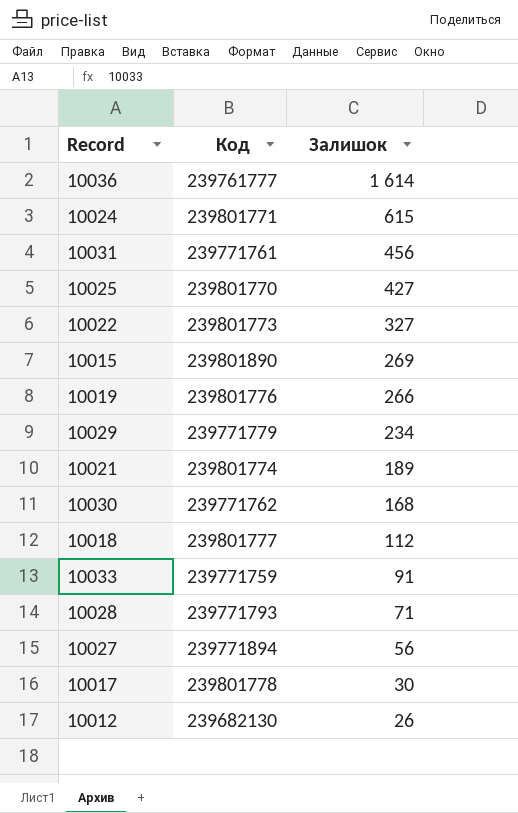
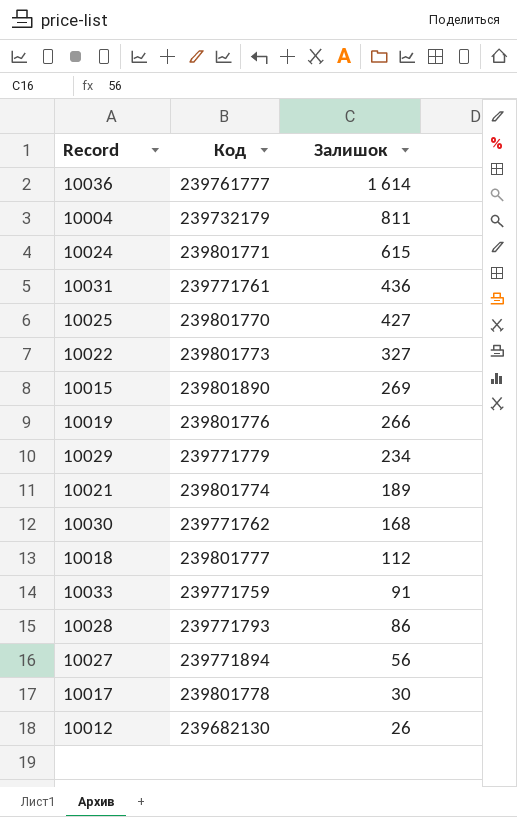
row 10004: none -> 239732179 | 811
10031 | Залишок: 456 -> 436
10028 | Залишок: 71 -> 86

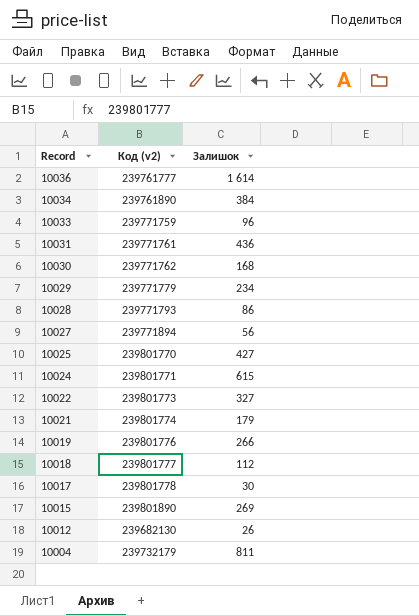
row order: Залишок descending -> Record descending
column name: Код -> Код (v2)
row 10034: none -> 239761890 | 384
10033 | Залишок: 91 -> 96
10021 | Залишок: 189 -> 179

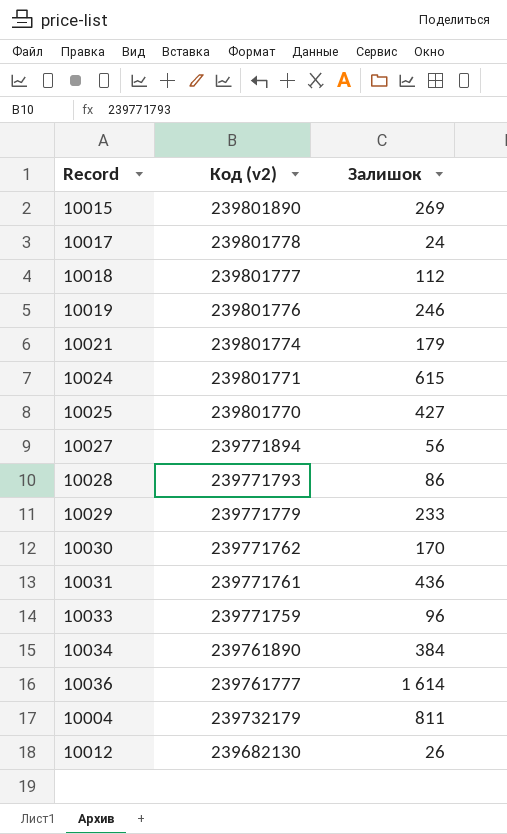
row order: Record descending -> Код (v2) descending
row 10022: 239801773 | 327 -> none
10017 | Залишок: 30 -> 24
10019 | Залишок: 266 -> 246
10029 | Залишок: 234 -> 233
10030 | Залишок: 168 -> 170

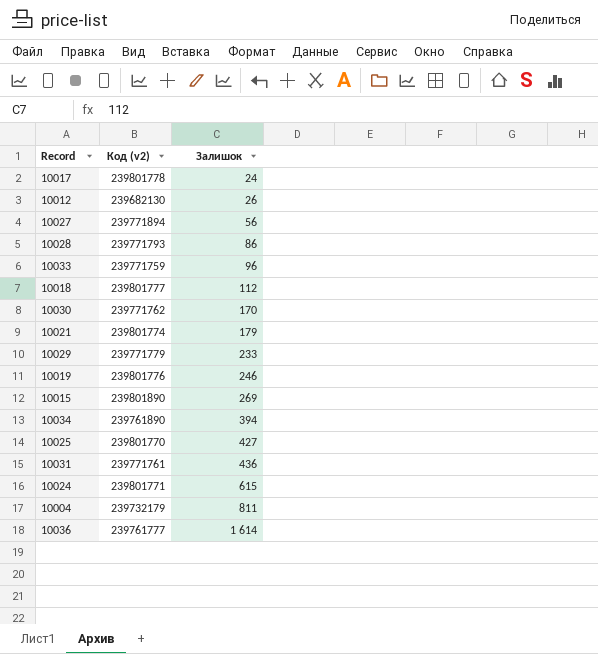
row order: Код (v2) descending -> Залишок ascending
10034 | Залишок: 384 -> 394

